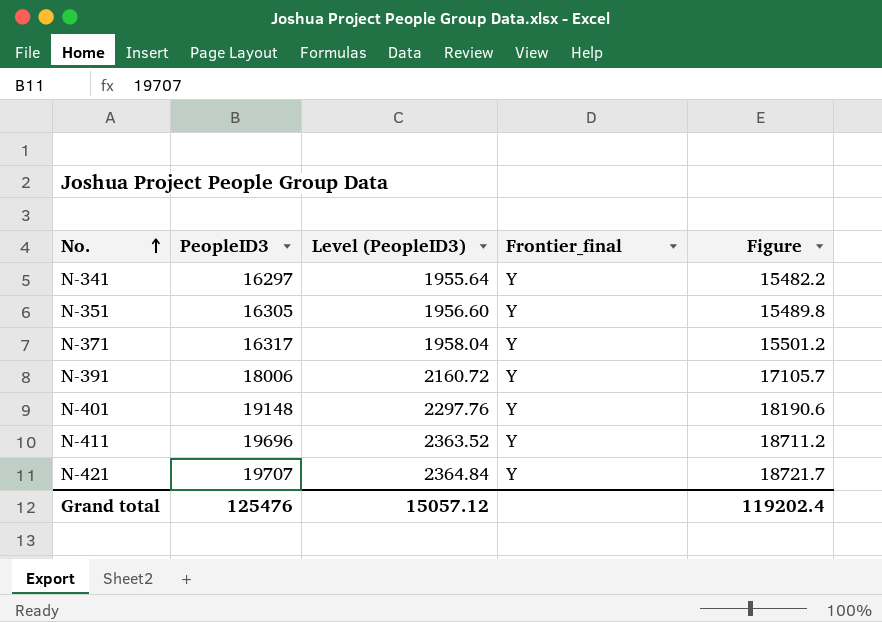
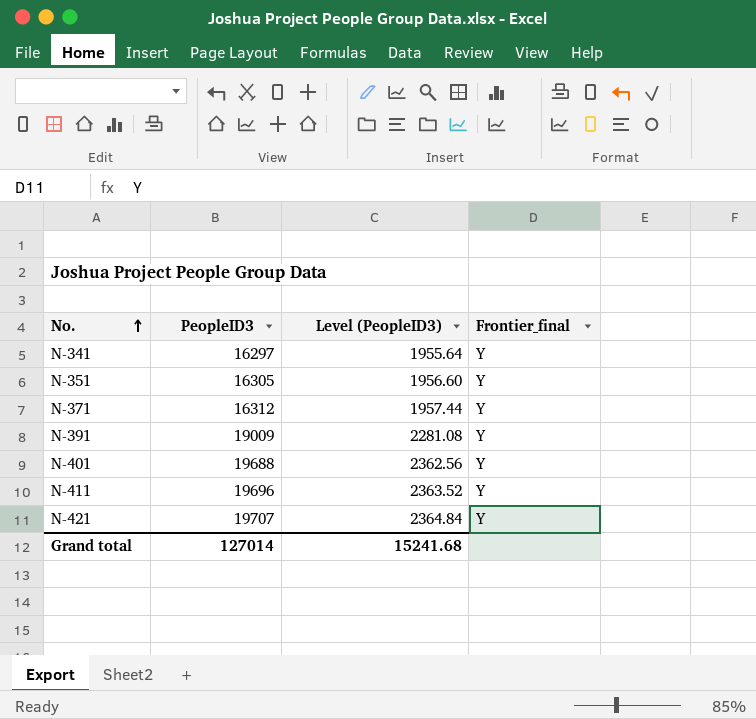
column Figure | formula: [PeopleID3] * 0.95 -> none
N-371 | PeopleID3: 16317 -> 16312
N-371 | Level (PeopleID3): 1958.04 -> 1957.44
N-391 | PeopleID3: 18006 -> 19009
N-391 | Level (PeopleID3): 2160.72 -> 2281.08
N-401 | PeopleID3: 19148 -> 19688
N-401 | Level (PeopleID3): 2297.76 -> 2362.56
Grand total | PeopleID3: 125476 -> 127014
Grand total | Level (PeopleID3): 15057.12 -> 15241.68

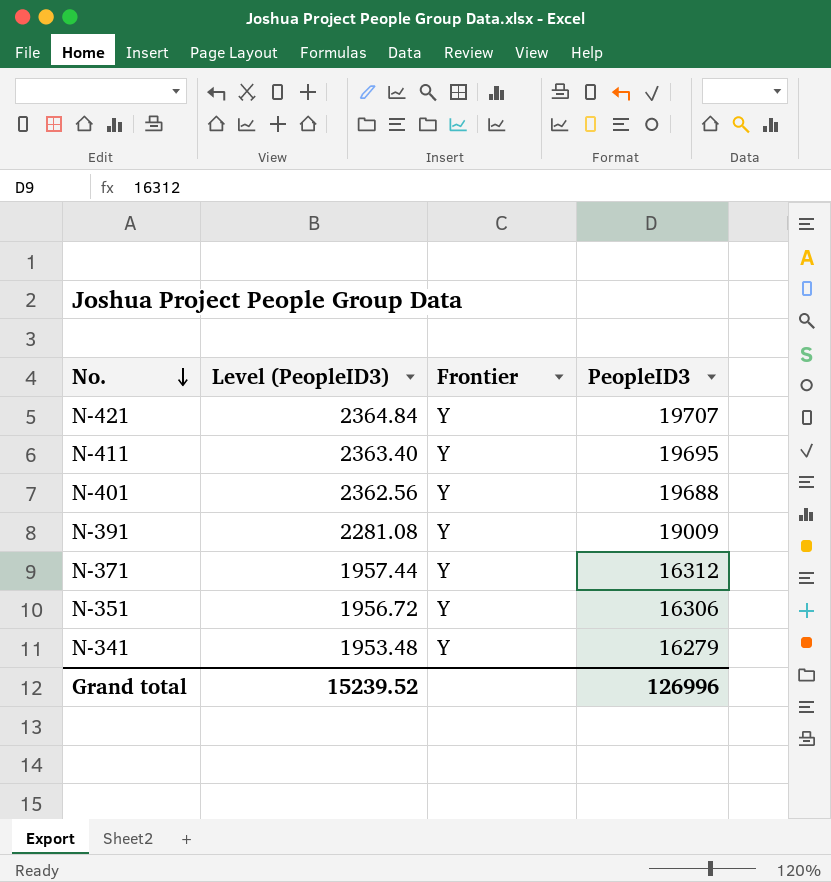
row order: No. ascending -> No. descending
column name: Frontier_final -> Frontier
column PeopleID3 | position: 2 -> 4
N-411 | Level (PeopleID3): 2363.52 -> 2363.40
N-411 | PeopleID3: 19696 -> 19695
N-351 | Level (PeopleID3): 1956.60 -> 1956.72
N-351 | PeopleID3: 16305 -> 16306
N-341 | Level (PeopleID3): 1955.64 -> 1953.48
N-341 | PeopleID3: 16297 -> 16279
Grand total | Level (PeopleID3): 15241.68 -> 15239.52
Grand total | PeopleID3: 127014 -> 126996

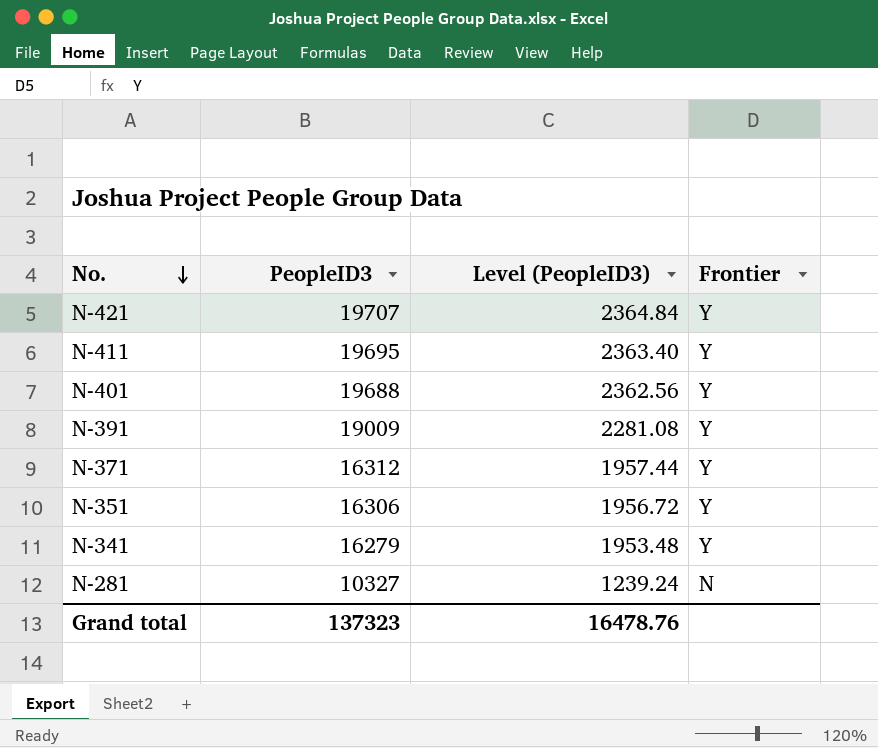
column PeopleID3 | position: 4 -> 2
row N-281: none -> 10327 | 1239.24 | N
Grand total | PeopleID3: 126996 -> 137323
Grand total | Level (PeopleID3): 15239.52 -> 16478.76

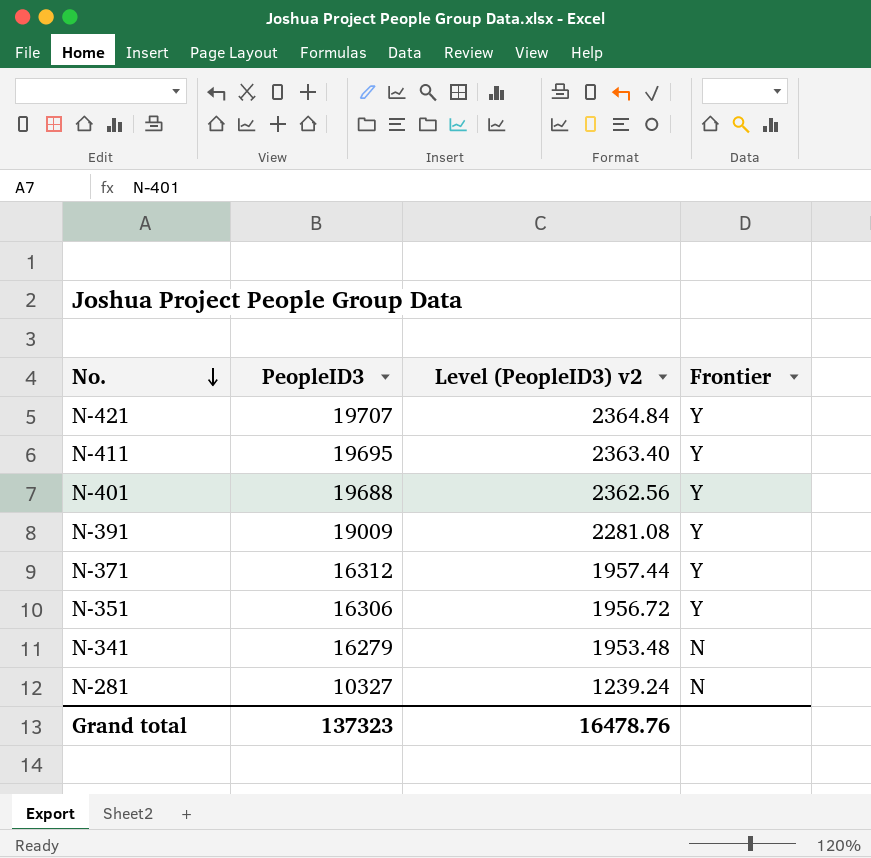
column name: Level (PeopleID3) -> Level (PeopleID3) v2
N-341 | Frontier: Y -> N

